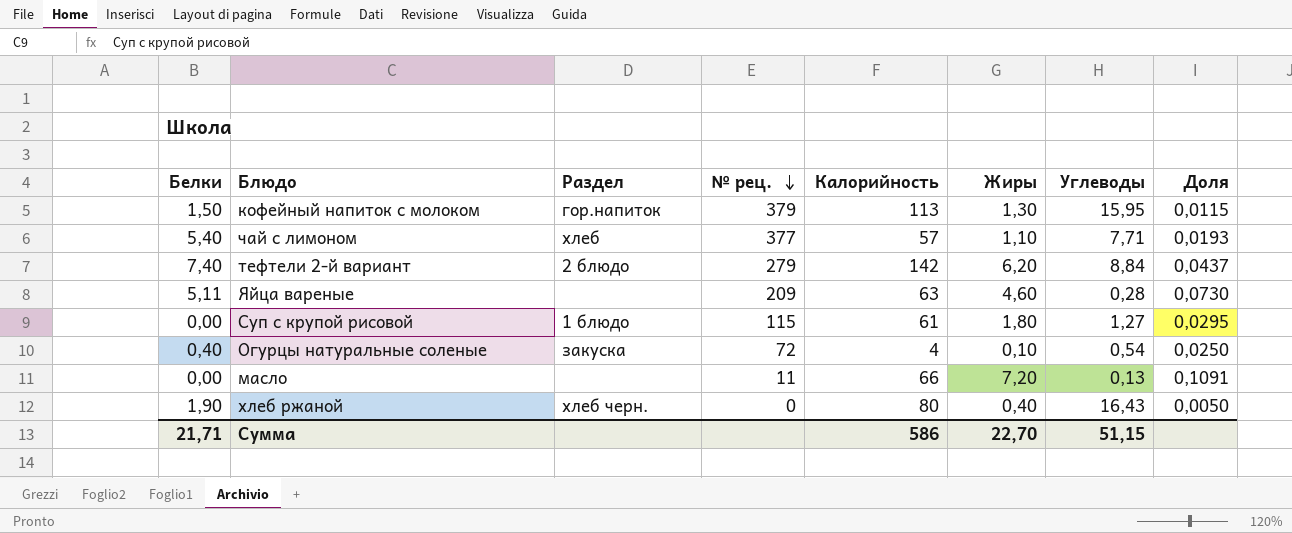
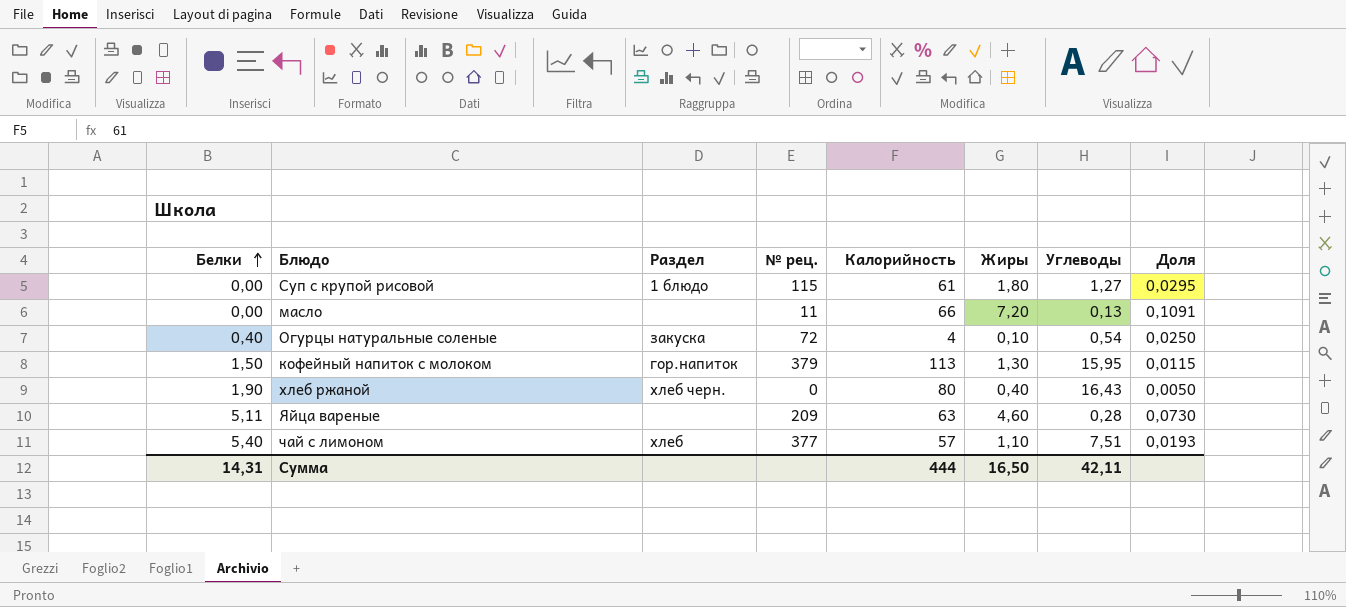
row order: № рец. descending -> Белки ascending
row тефтели 2-й вариант: 7,40 | 2 блюдо | 279 | 142 | 6,20 | 8,84 | 0,0437 -> none
чай с лимоном | Углеводы: 7,71 -> 7,51
Сумма | Белки: 21,71 -> 14,31
Сумма | Калорийность: 586 -> 444
Сумма | Жиры: 22,70 -> 16,50
Сумма | Углеводы: 51,15 -> 42,11

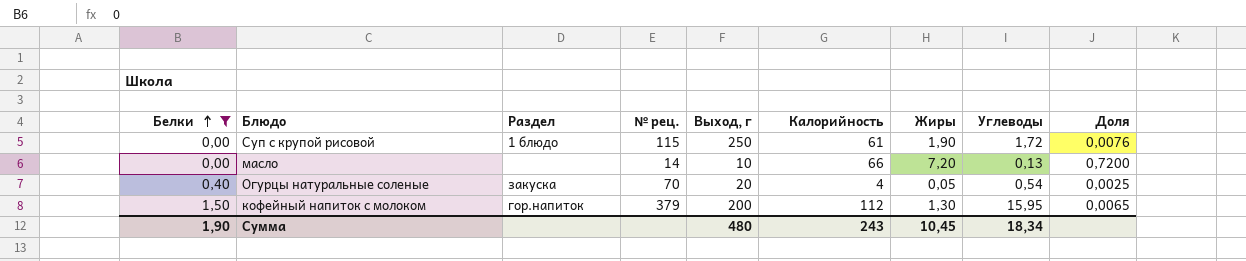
filter: none -> Белки <= 1,50
column Выход, г | position: none -> 5
column Доля | formula: [Жиры] / [Калорийность] -> [Жиры] / [Выход, г]
Суп с крупой рисовой | Жиры: 1,80 -> 1,90
Суп с крупой рисовой | Углеводы: 1,27 -> 1,72
масло | № рец.: 11 -> 14
Огурцы натуральные соленые | № рец.: 72 -> 70
Огурцы натуральные соленые | Жиры: 0,10 -> 0,05
кофейный напиток с молоком | Калорийность: 113 -> 112
Сумма | Белки: 14,31 -> 1,90
Сумма | Калорийность: 444 -> 243
Сумма | Жиры: 16,50 -> 10,45
Сумма | Углеводы: 42,11 -> 18,34

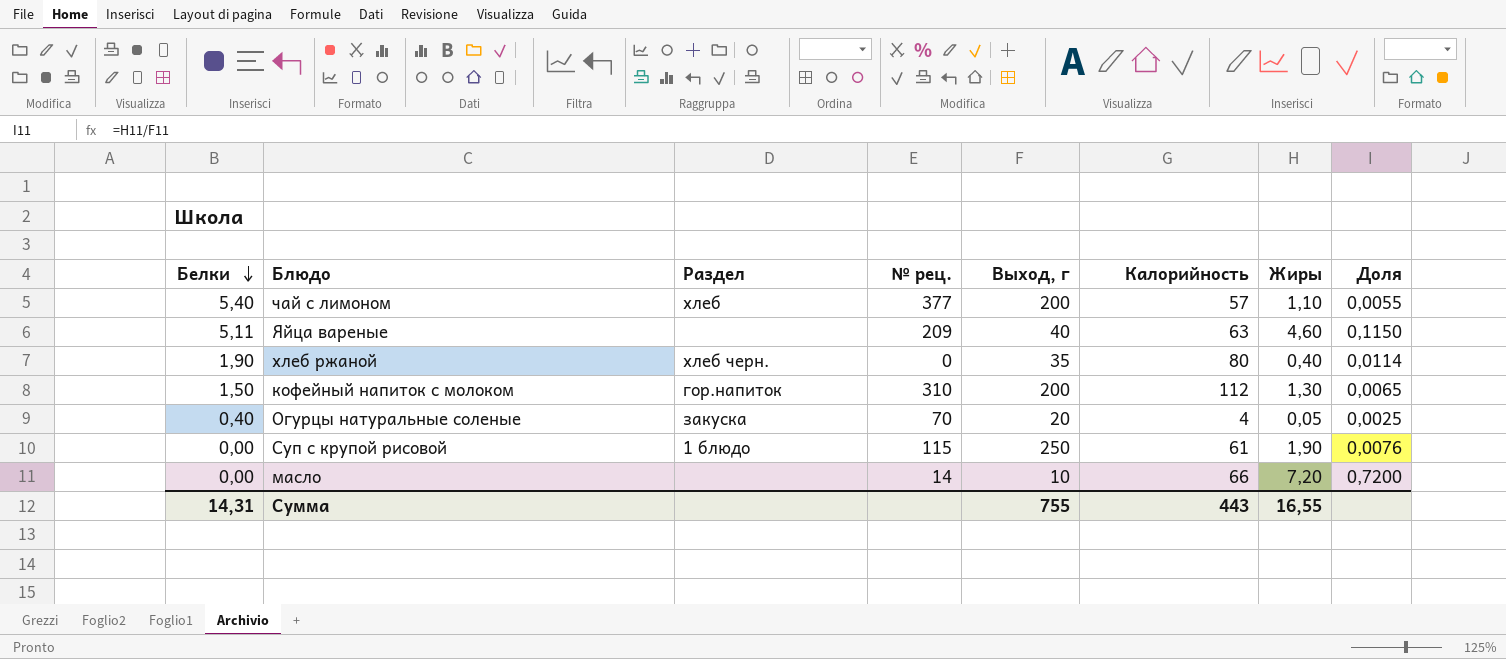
filter: Белки <= 1,50 -> none
row order: Белки ascending -> Белки descending
column Углеводы | position: 8 -> none
кофейный напиток с молоком | № рец.: 379 -> 310
Сумма | Белки: 1,90 -> 14,31
Сумма | Выход, г: 480 -> 755
Сумма | Калорийность: 243 -> 443
Сумма | Жиры: 10,45 -> 16,55

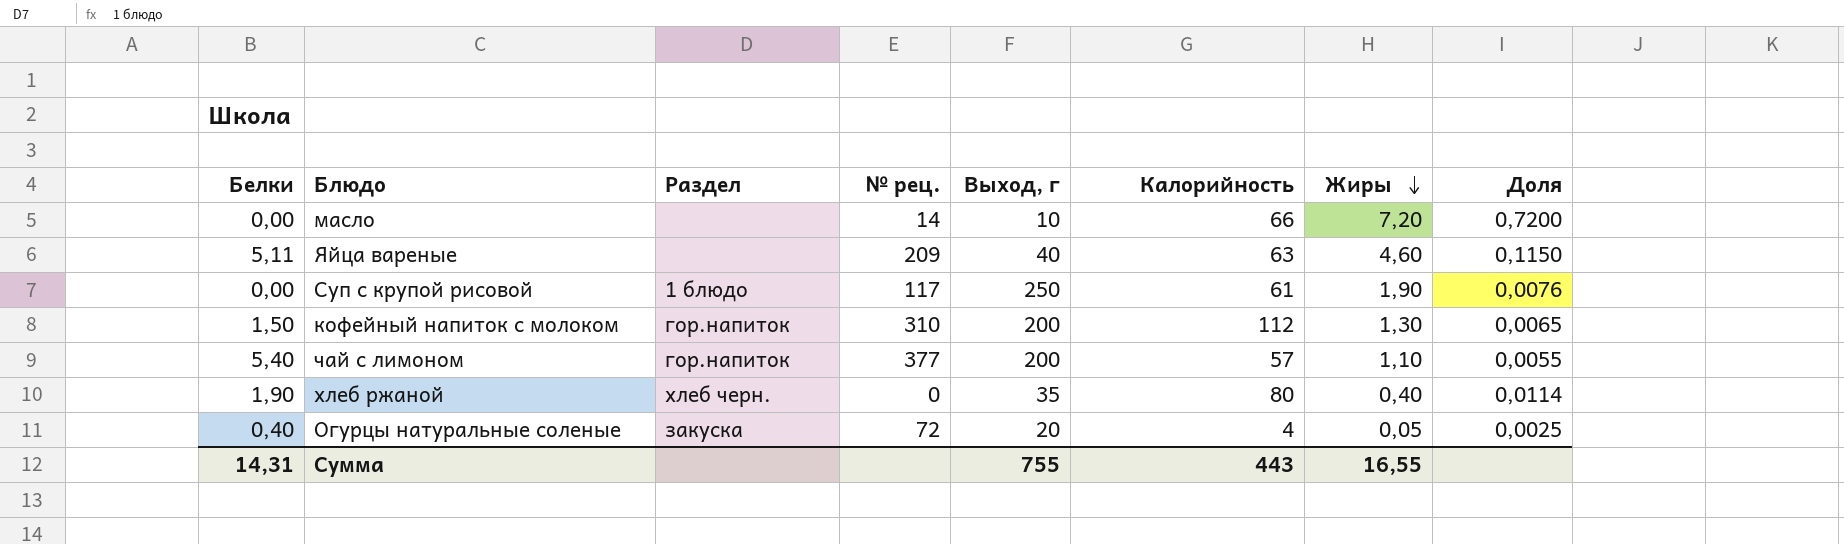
row order: Белки descending -> Жиры descending
Суп с крупой рисовой | № рец.: 115 -> 117
чай с лимоном | Раздел: хлеб -> гор.напиток
Огурцы натуральные соленые | № рец.: 70 -> 72

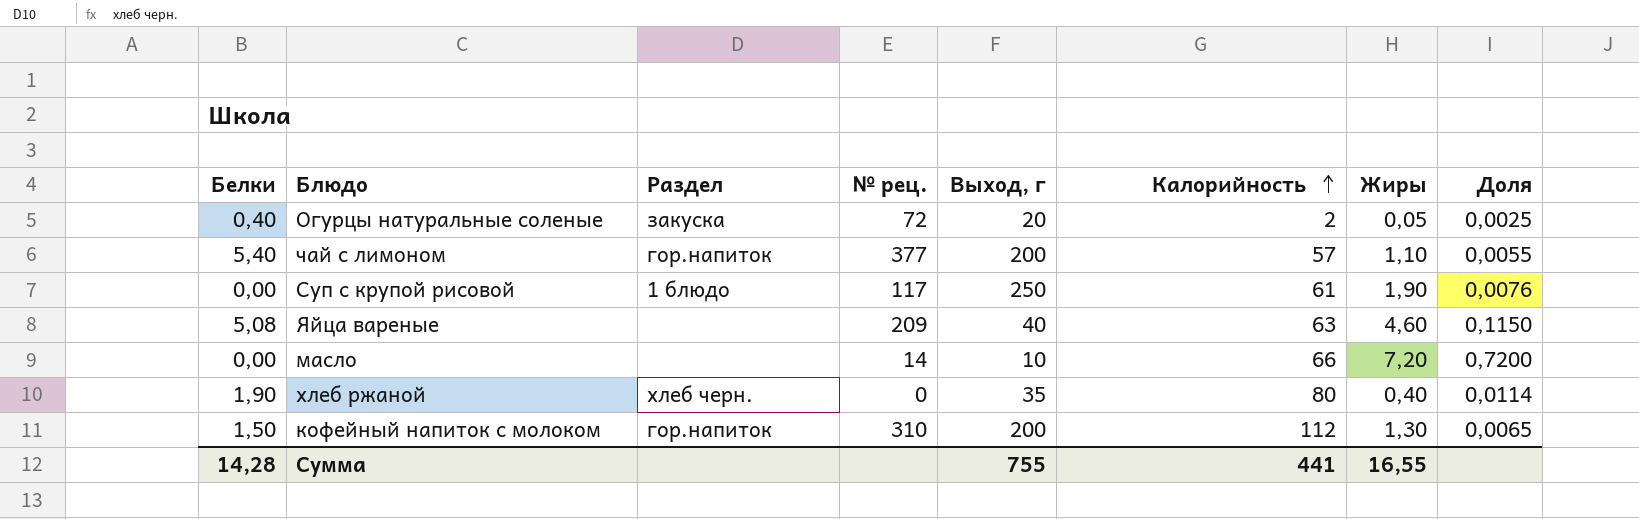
row order: Жиры descending -> Калорийность ascending
Огурцы натуральные соленые | Калорийность: 4 -> 2
Яйца вареные | Белки: 5,11 -> 5,08
Сумма | Белки: 14,31 -> 14,28
Сумма | Калорийность: 443 -> 441

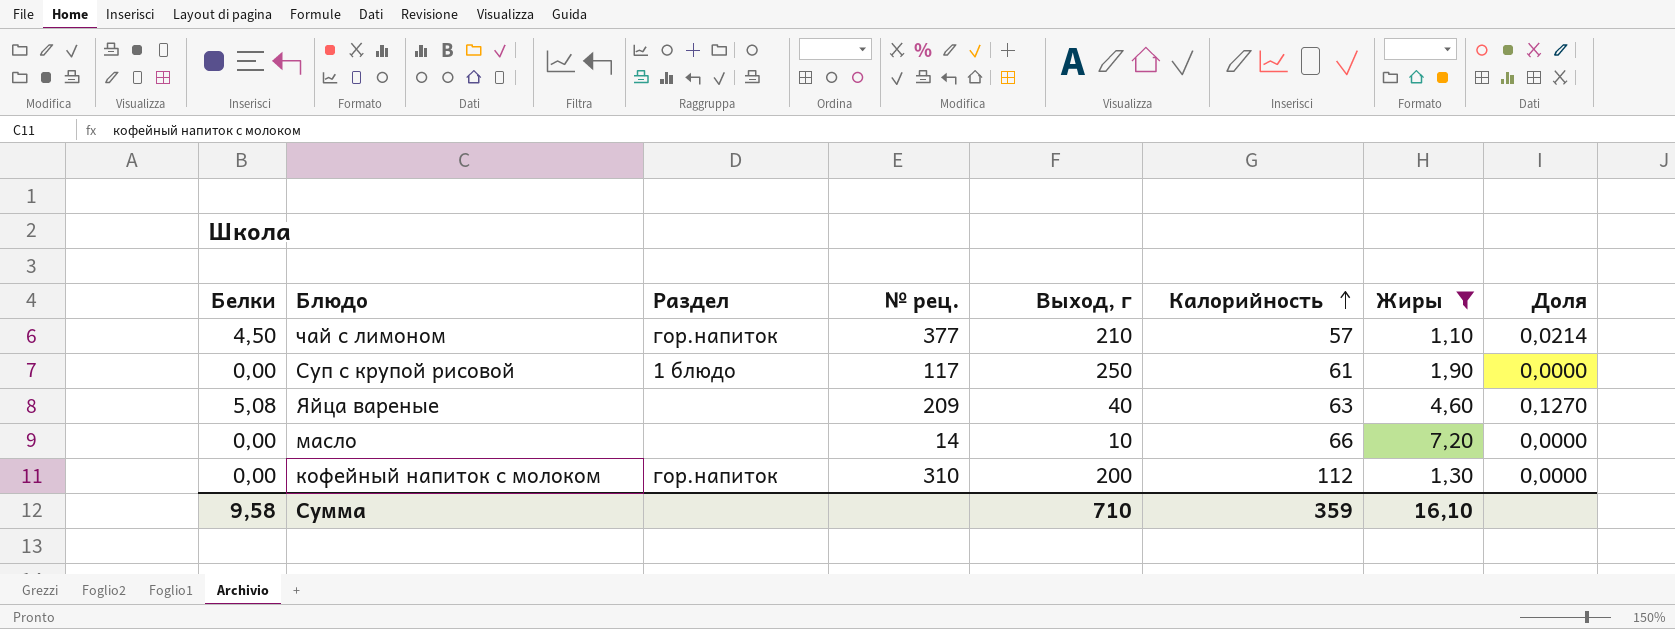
filter: none -> Жиры >= 1,10
column Доля | formula: [Жиры] / [Выход, г] -> [Белки] / [Выход, г]
чай с лимоном | Белки: 5,40 -> 4,50
чай с лимоном | Выход, г: 200 -> 210
кофейный напиток с молоком | Белки: 1,50 -> 0,00
Сумма | Белки: 14,28 -> 9,58
Сумма | Выход, г: 755 -> 710
Сумма | Калорийность: 441 -> 359
Сумма | Жиры: 16,55 -> 16,10

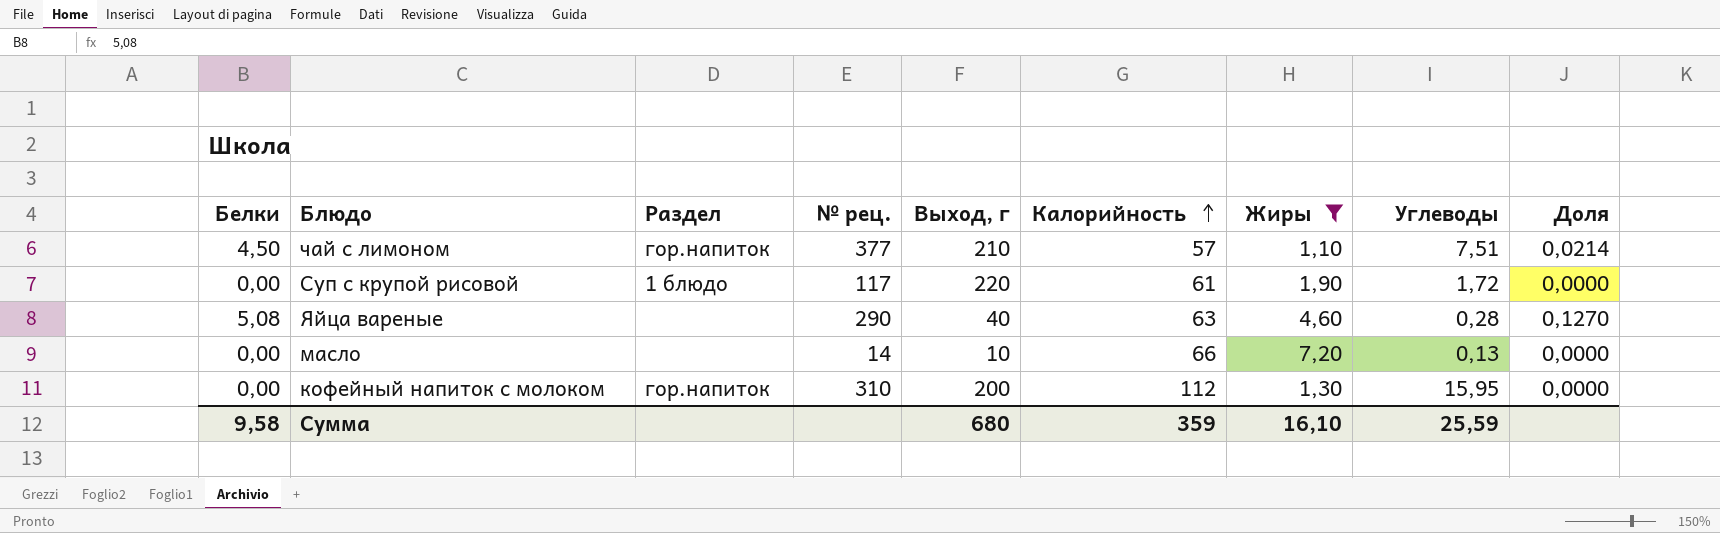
column Углеводы | position: none -> 8
Суп с крупой рисовой | Выход, г: 250 -> 220
Яйца вареные | № рец.: 209 -> 290
Сумма | Выход, г: 710 -> 680

